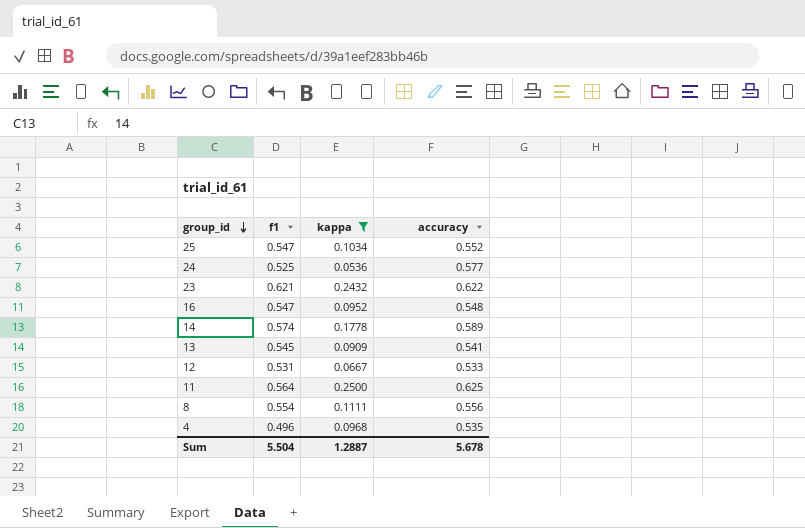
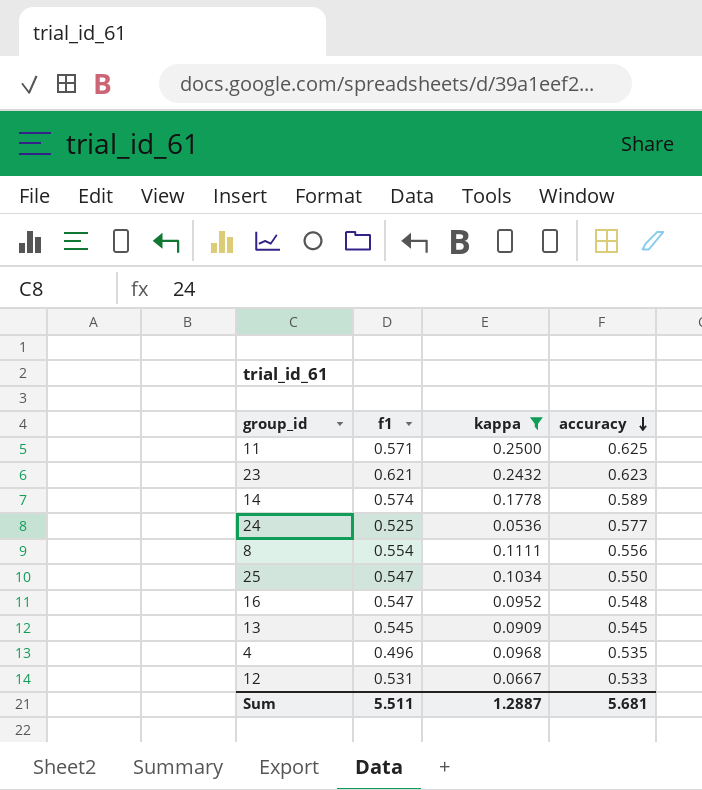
row order: group_id descending -> accuracy descending
11 | f1: 0.564 -> 0.571
23 | accuracy: 0.622 -> 0.623
25 | accuracy: 0.552 -> 0.550
13 | accuracy: 0.541 -> 0.545
Sum | f1: 5.504 -> 5.511
Sum | accuracy: 5.678 -> 5.681

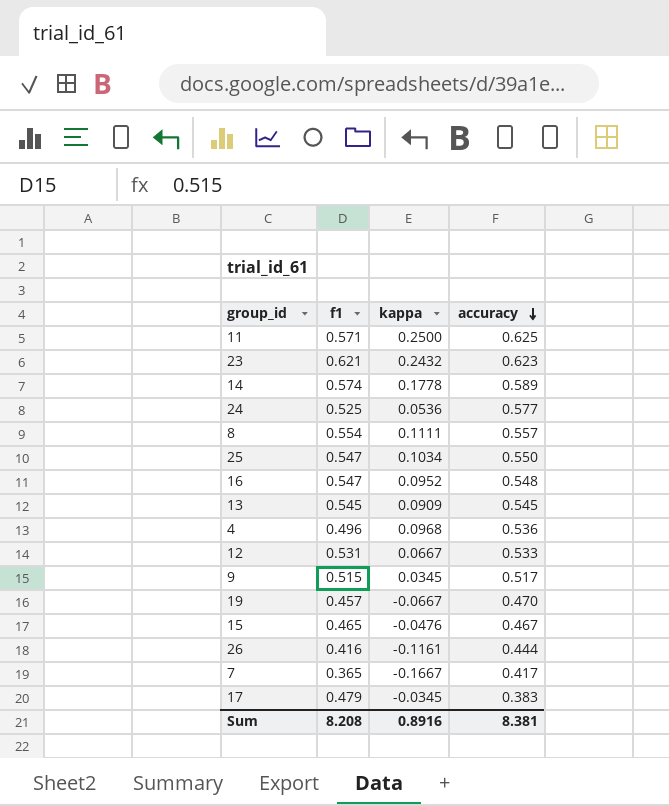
filter: kappa >= 0.0536 -> none
8 | accuracy: 0.556 -> 0.557
4 | accuracy: 0.535 -> 0.536
Sum | f1: 5.511 -> 8.208
Sum | kappa: 1.2887 -> 0.8916
Sum | accuracy: 5.681 -> 8.381

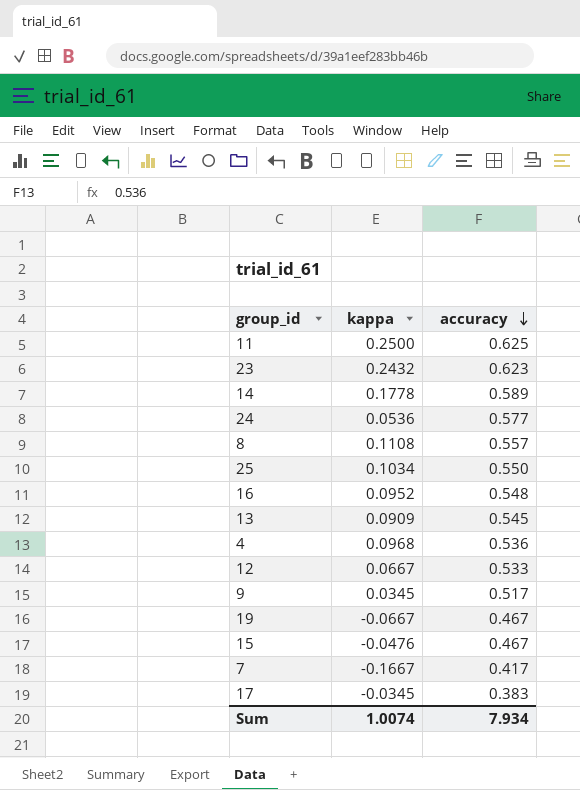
column f1 | position: 2 -> none
row 26: 0.416 | -0.1161 | 0.444 -> none
8 | kappa: 0.1111 -> 0.1108
19 | accuracy: 0.470 -> 0.467
Sum | kappa: 0.8916 -> 1.0074
Sum | accuracy: 8.381 -> 7.934

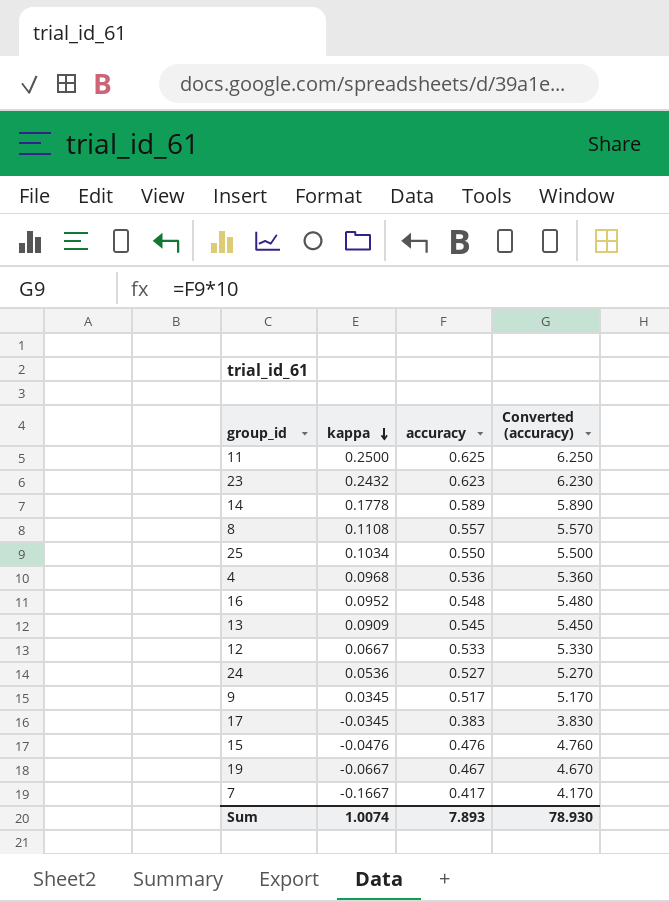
row order: accuracy descending -> kappa descending
column Converted (accuracy) | formula: none -> [accuracy] * 10
24 | accuracy: 0.577 -> 0.527
15 | accuracy: 0.467 -> 0.476
Sum | accuracy: 7.934 -> 7.893

